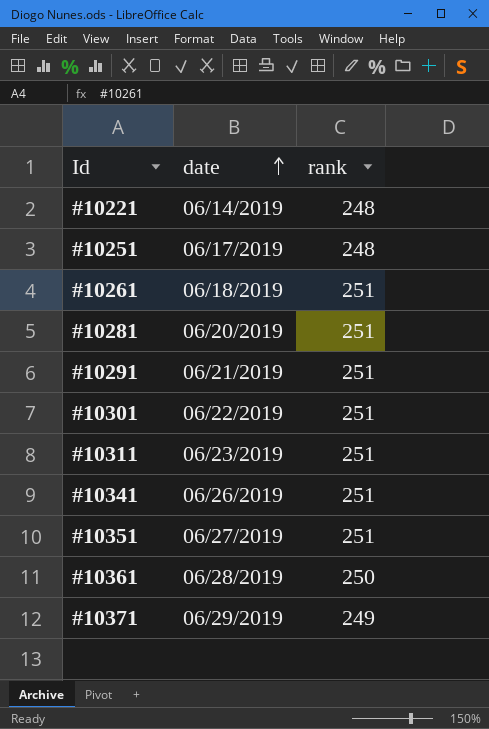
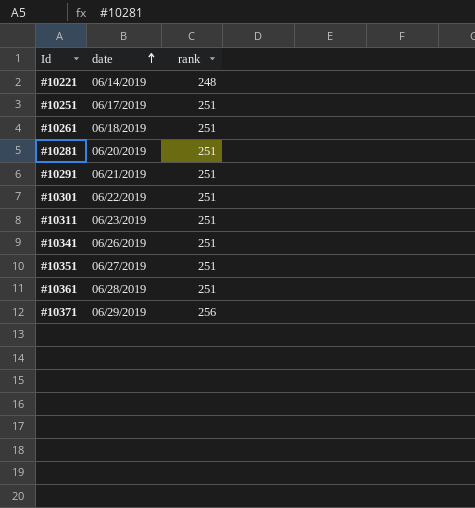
#10251 | rank: 248 -> 251
#10361 | rank: 250 -> 251
#10371 | rank: 249 -> 256

